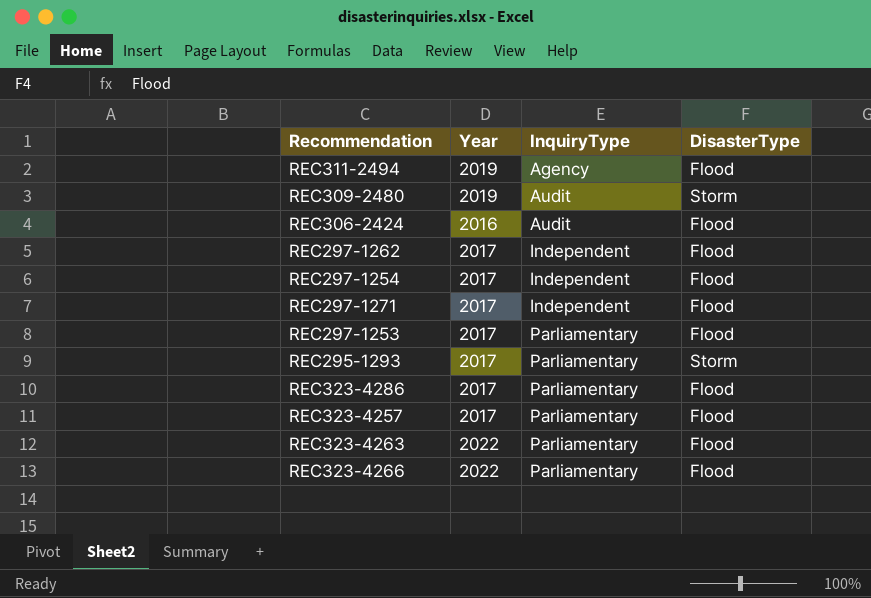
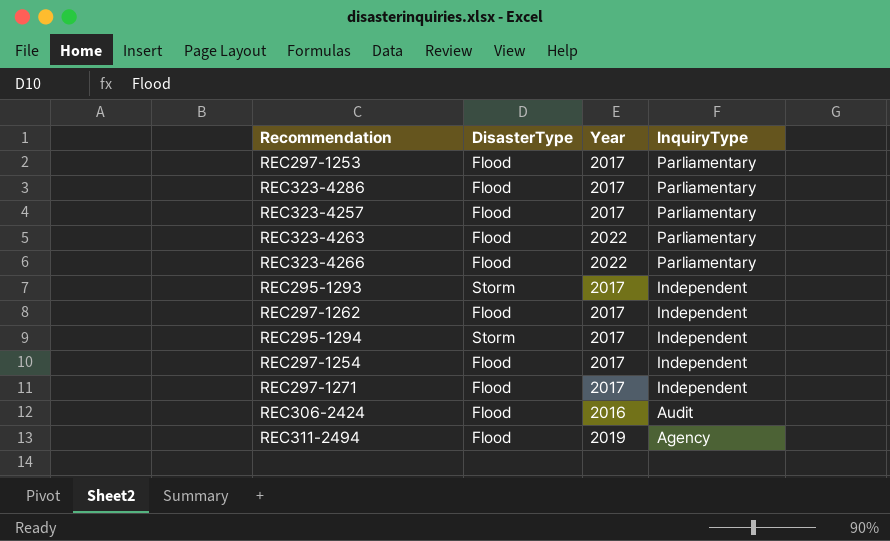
row order: InquiryType ascending -> InquiryType descending
column DisasterType | position: 4 -> 2
row REC309-2480: 2019 | Audit | Storm -> none
REC295-1293 | InquiryType: Parliamentary -> Independent
row REC295-1294: none -> Storm | 2017 | Independent

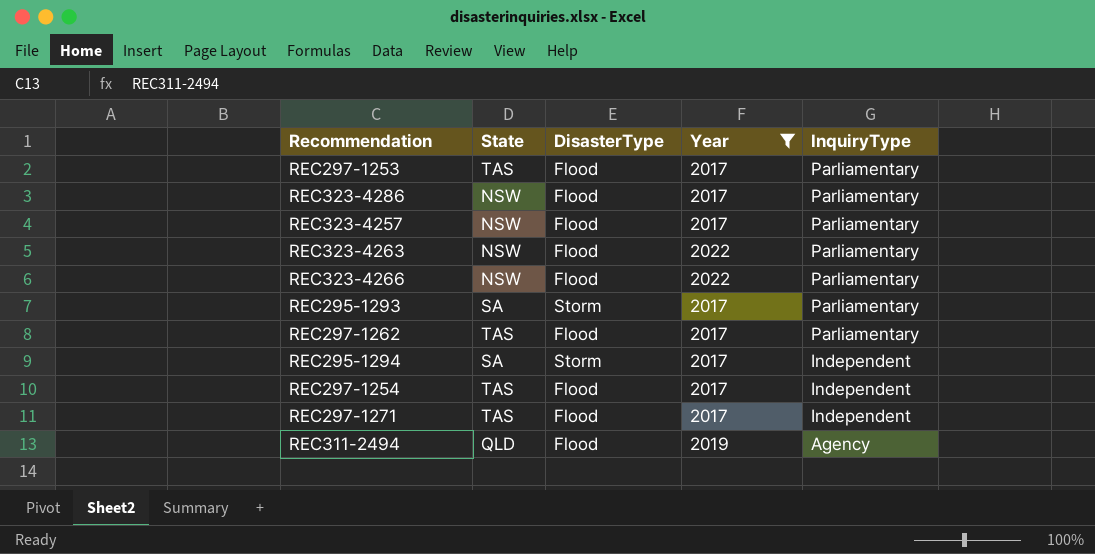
filter: none -> Year != 2016
column State | position: none -> 2
REC295-1293 | InquiryType: Independent -> Parliamentary
REC297-1262 | InquiryType: Independent -> Parliamentary

